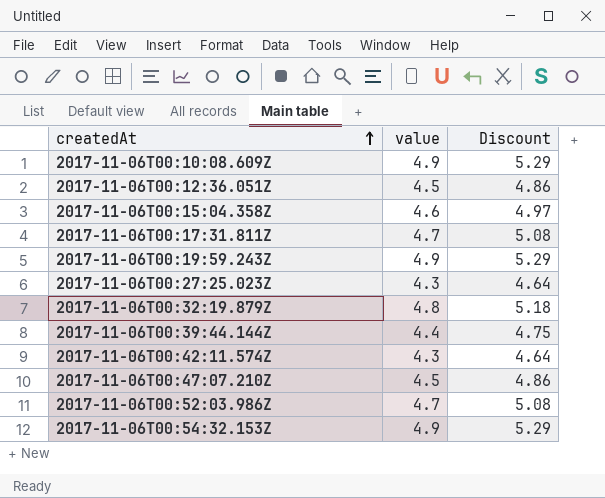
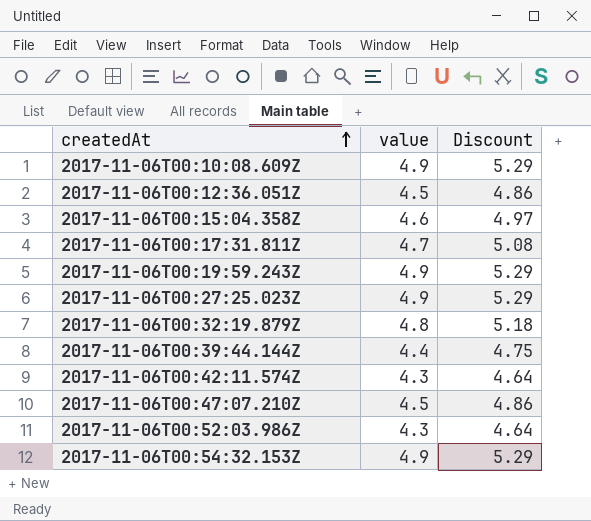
2017-11-06T00:27:25.023Z | value: 4.3 -> 4.9
2017-11-06T00:27:25.023Z | Discount: 4.64 -> 5.29
2017-11-06T00:52:03.986Z | value: 4.7 -> 4.3
2017-11-06T00:52:03.986Z | Discount: 5.08 -> 4.64

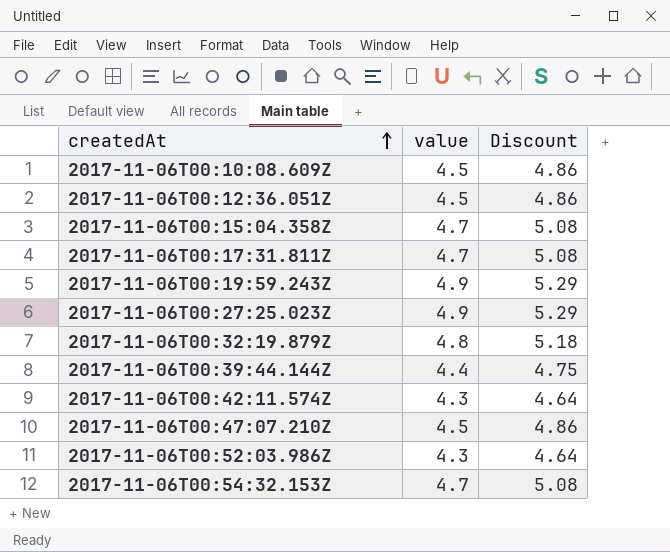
2017-11-06T00:10:08.609Z | value: 4.9 -> 4.5
2017-11-06T00:10:08.609Z | Discount: 5.29 -> 4.86
2017-11-06T00:15:04.358Z | value: 4.6 -> 4.7
2017-11-06T00:15:04.358Z | Discount: 4.97 -> 5.08
2017-11-06T00:54:32.153Z | value: 4.9 -> 4.7
2017-11-06T00:54:32.153Z | Discount: 5.29 -> 5.08

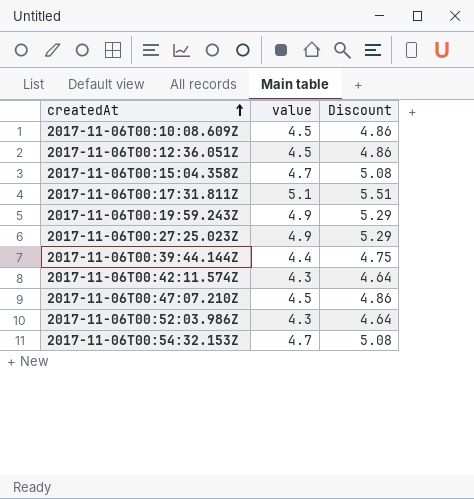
row 2017-11-06T00:32:19.879Z: 4.8 | 5.18 -> none
2017-11-06T00:17:31.811Z | value: 4.7 -> 5.1
2017-11-06T00:17:31.811Z | Discount: 5.08 -> 5.51

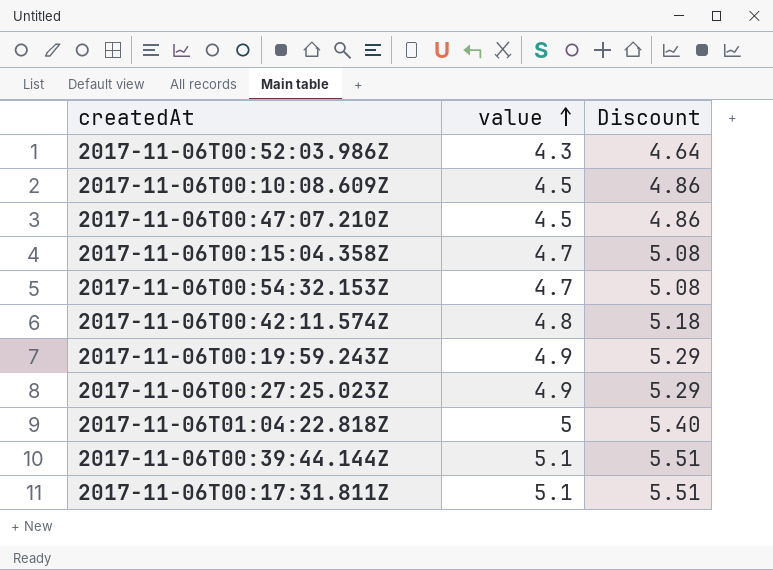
row order: createdAt ascending -> value ascending
row 2017-11-06T00:12:36.051Z: 4.5 | 4.86 -> none
2017-11-06T00:42:11.574Z | value: 4.3 -> 4.8
2017-11-06T00:42:11.574Z | Discount: 4.64 -> 5.18
row 2017-11-06T01:04:22.818Z: none -> 5 | 5.40
2017-11-06T00:39:44.144Z | value: 4.4 -> 5.1
2017-11-06T00:39:44.144Z | Discount: 4.75 -> 5.51

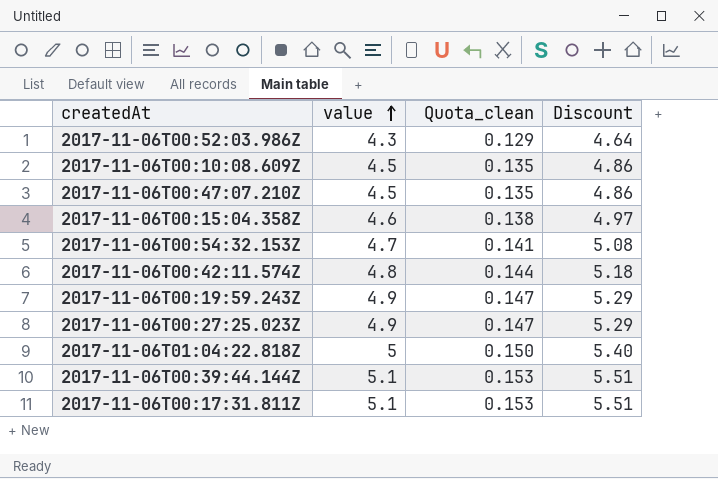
column Quota_clean | formula: none -> [value] * 0.03
2017-11-06T00:15:04.358Z | value: 4.7 -> 4.6
2017-11-06T00:15:04.358Z | Discount: 5.08 -> 4.97

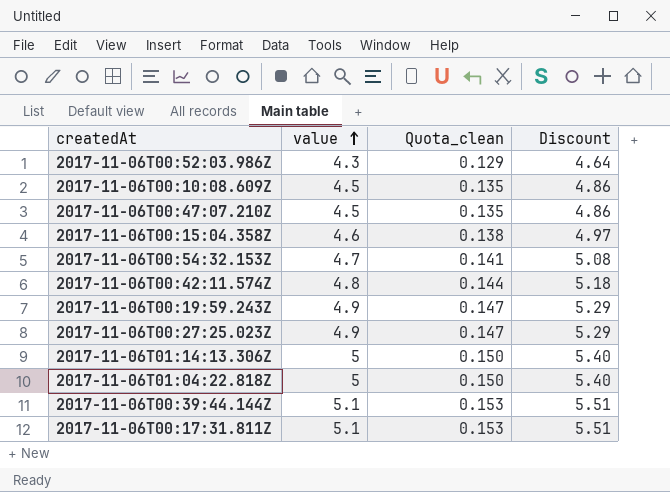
row 2017-11-06T01:14:13.306Z: none -> 5 | 0.150 | 5.40

